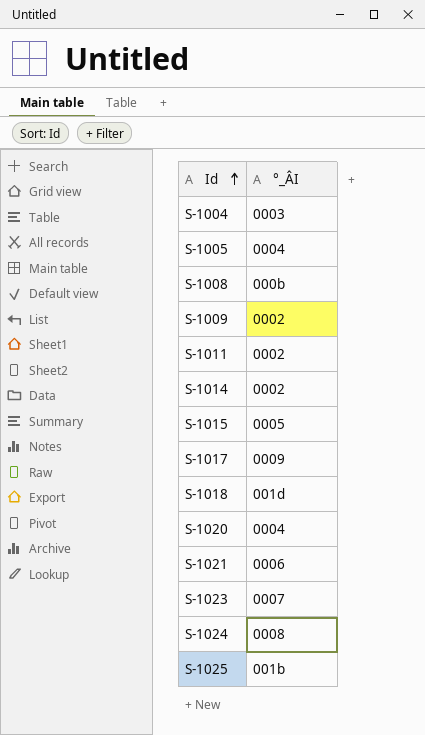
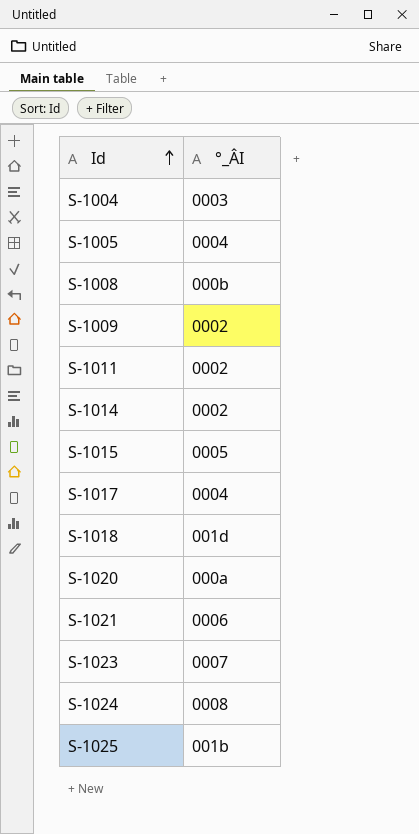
S-1017 | °_ÂI: 0009 -> 0004
S-1020 | °_ÂI: 0004 -> 000a

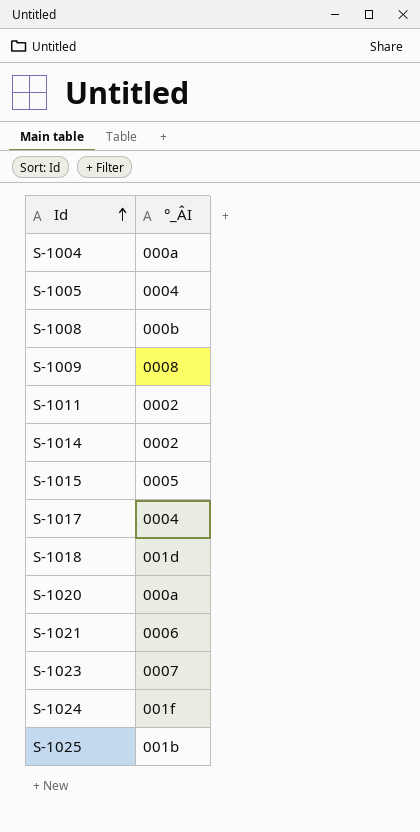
S-1004 | °_ÂI: 0003 -> 000a
S-1009 | °_ÂI: 0002 -> 0008
S-1024 | °_ÂI: 0008 -> 001f

